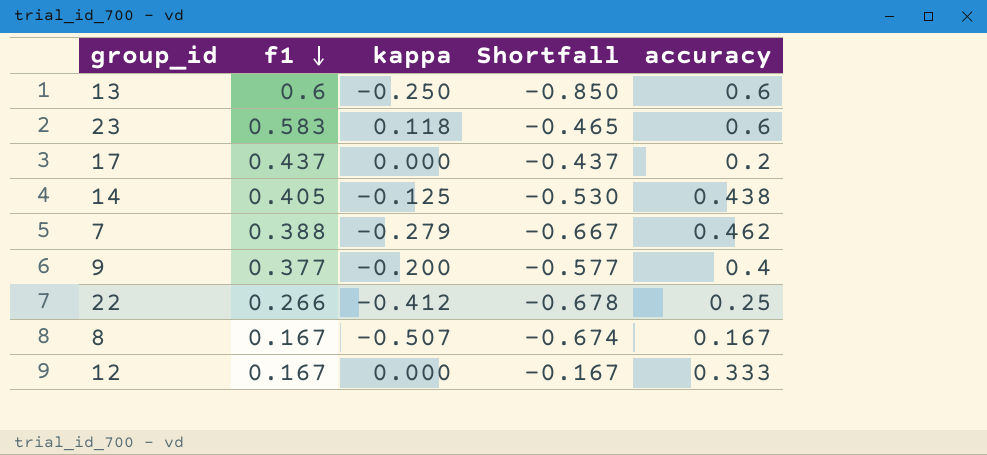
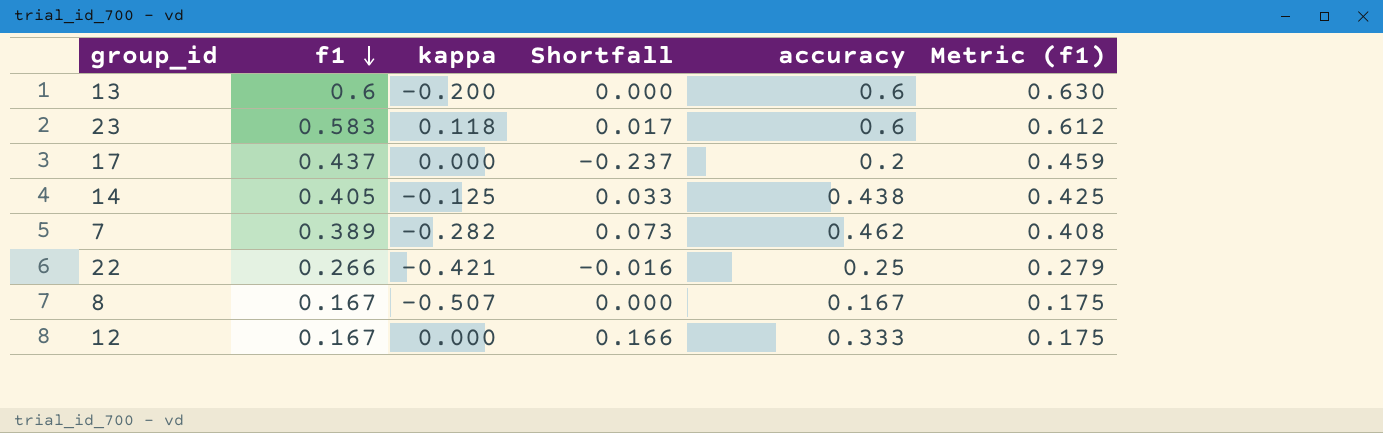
column Shortfall | formula: [kappa] - [f1] -> [accuracy] - [f1]
column Metric (f1) | formula: none -> [f1] * 1.05
row 9: 0.377 | -0.200 | -0.577 | 0.4 -> none
13 | kappa: -0.250 -> -0.200
7 | f1: 0.388 -> 0.389
7 | kappa: -0.279 -> -0.282
22 | kappa: -0.412 -> -0.421

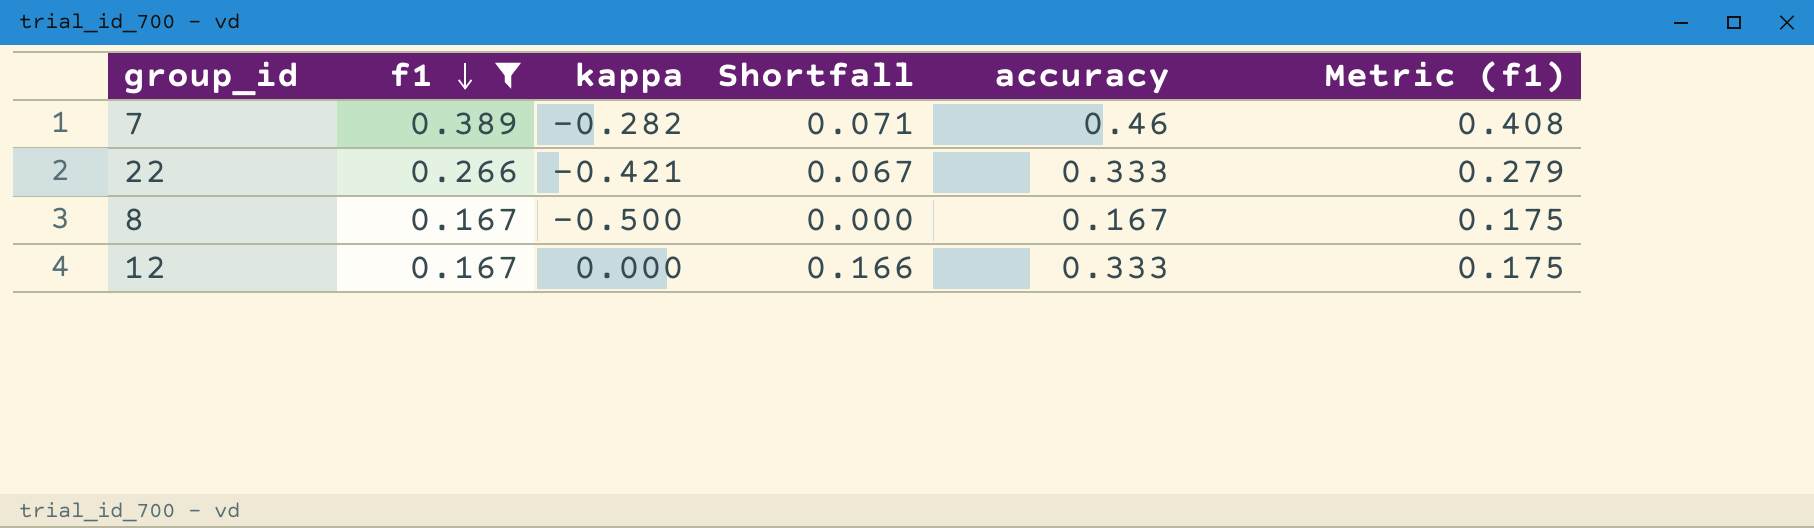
filter: none -> f1 <= 0.389
7 | Shortfall: 0.073 -> 0.071
7 | accuracy: 0.462 -> 0.46
22 | Shortfall: -0.016 -> 0.067
22 | accuracy: 0.25 -> 0.333
8 | kappa: -0.507 -> -0.500

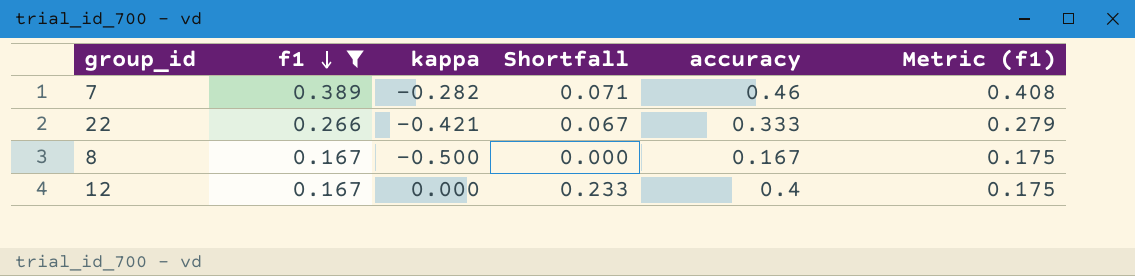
12 | Shortfall: 0.166 -> 0.233
12 | accuracy: 0.333 -> 0.4

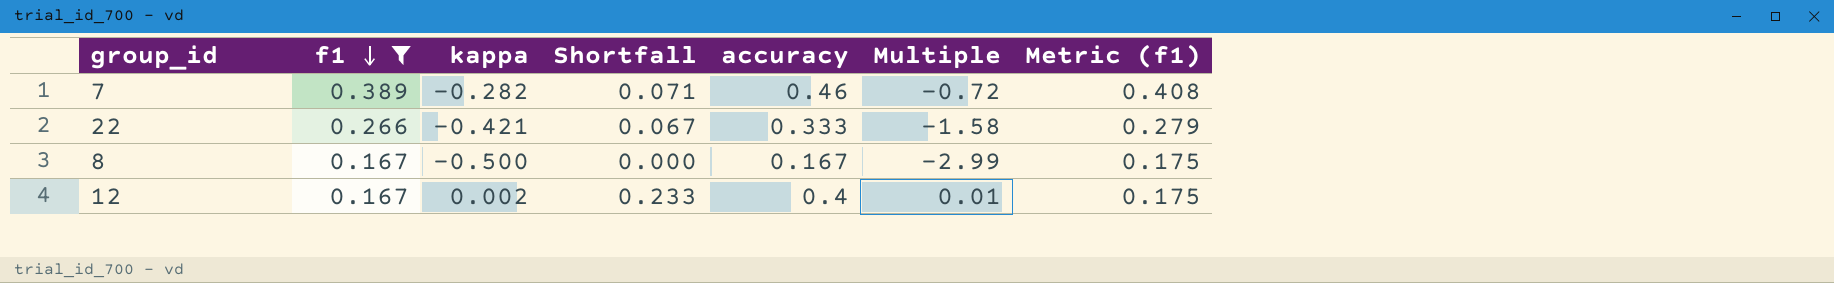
column Multiple | formula: none -> [kappa] / [f1]
12 | kappa: 0.000 -> 0.002

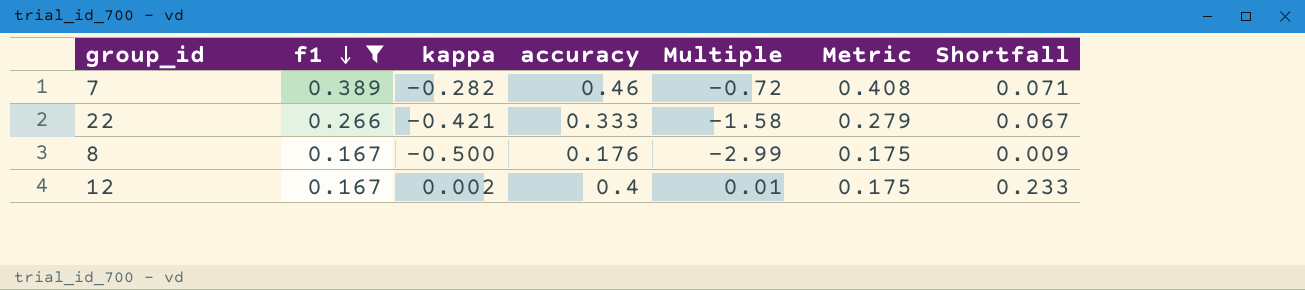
column name: Metric (f1) -> Metric
column Shortfall | position: 4 -> 7
8 | accuracy: 0.167 -> 0.176
8 | Shortfall: 0.000 -> 0.009

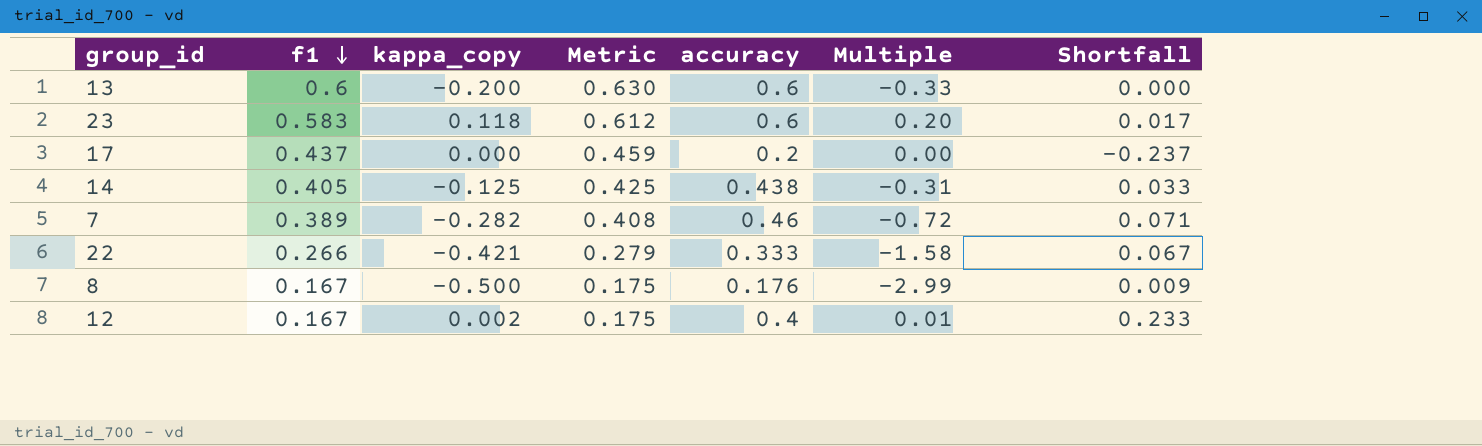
filter: f1 <= 0.389 -> none
column name: kappa -> kappa_copy
column Metric | position: 6 -> 4

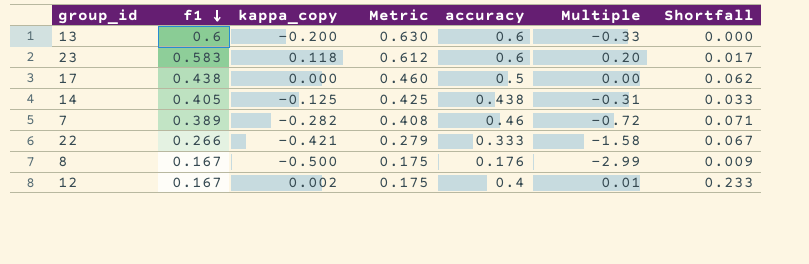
17 | f1: 0.437 -> 0.438
17 | Metric: 0.459 -> 0.460
17 | accuracy: 0.2 -> 0.5
17 | Shortfall: -0.237 -> 0.062

